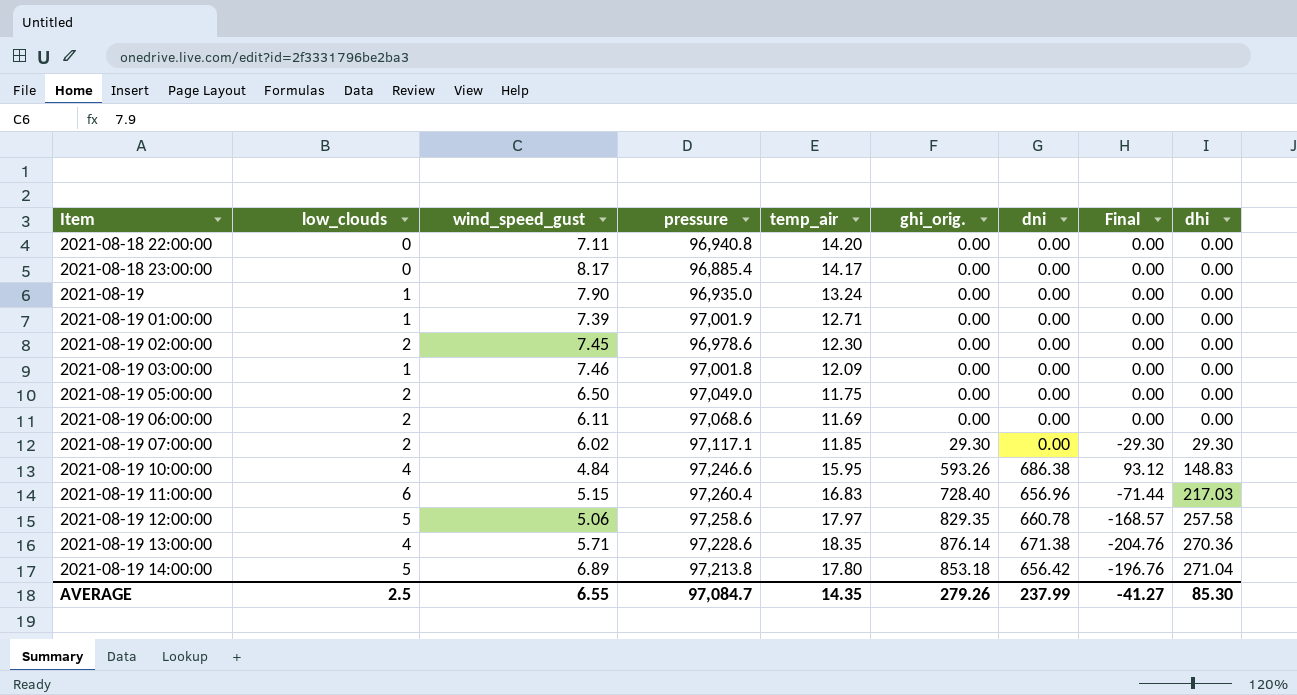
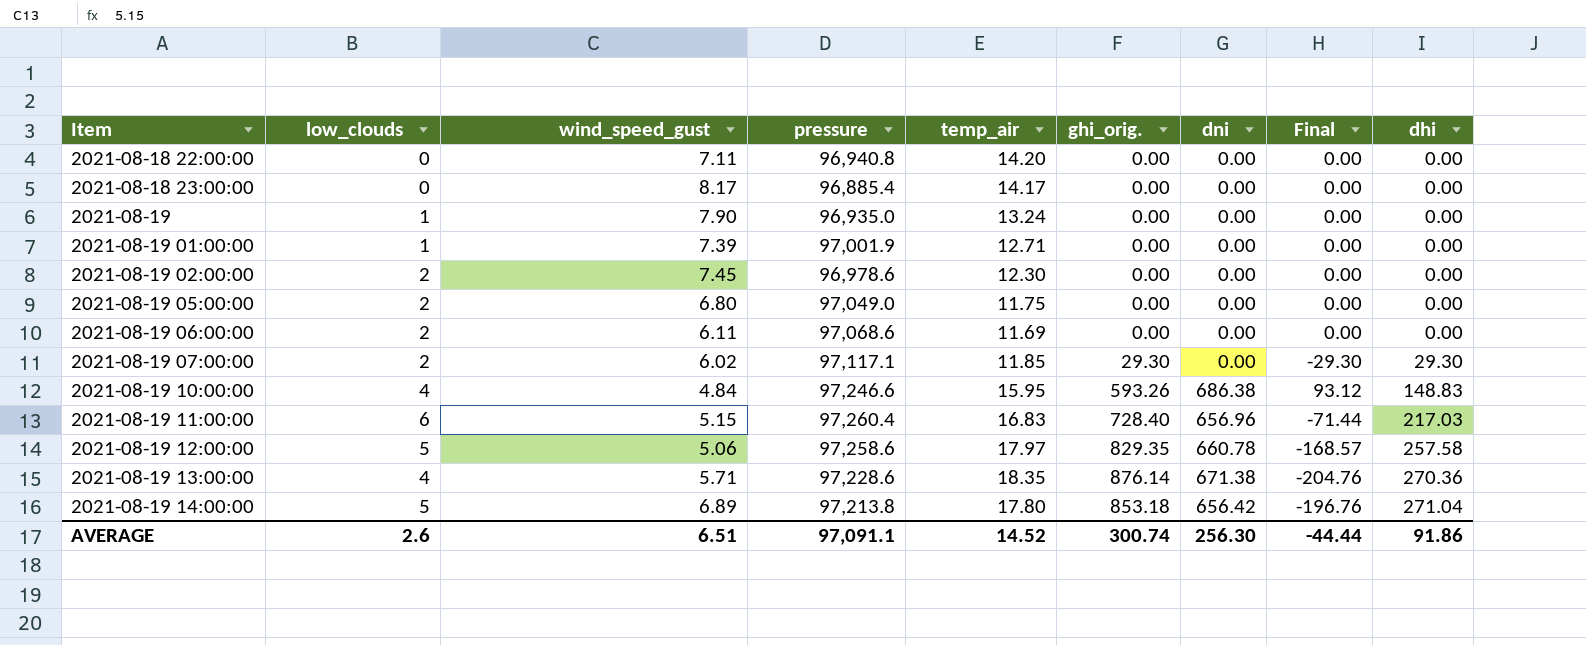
row 2021-08-19 03:00:00: 1 | 7.46 | 97,001.8 | 12.09 | 0.00 | 0.00 | 0.00 | 0.00 -> none
2021-08-19 05:00:00 | wind_speed_gust: 6.50 -> 6.80
AVERAGE | low_clouds: 2.5 -> 2.6
AVERAGE | wind_speed_gust: 6.55 -> 6.51
AVERAGE | pressure: 97,084.7 -> 97,091.1
AVERAGE | temp_air: 14.35 -> 14.52
AVERAGE | ghi_orig.: 279.26 -> 300.74
AVERAGE | dni: 237.99 -> 256.30
AVERAGE | Final: -41.27 -> -44.44
AVERAGE | dhi: 85.30 -> 91.86

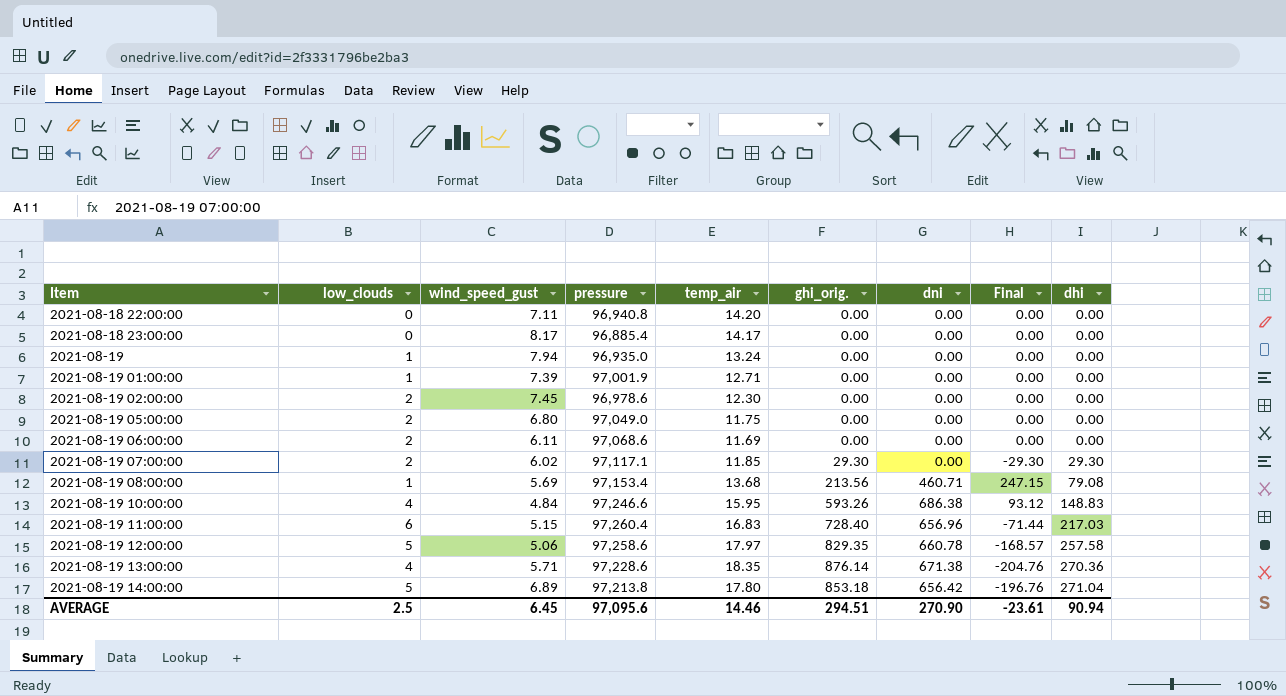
2021-08-19 | wind_speed_gust: 7.90 -> 7.94
row 2021-08-19 08:00:00: none -> 1 | 5.69 | 97,153.4 | 13.68 | 213.56 | 460.71 | 247.15 | 79.08
AVERAGE | low_clouds: 2.6 -> 2.5
AVERAGE | wind_speed_gust: 6.51 -> 6.45
AVERAGE | pressure: 97,091.1 -> 97,095.6
AVERAGE | temp_air: 14.52 -> 14.46
AVERAGE | ghi_orig.: 300.74 -> 294.51
AVERAGE | dni: 256.30 -> 270.90
AVERAGE | Final: -44.44 -> -23.61
AVERAGE | dhi: 91.86 -> 90.94

